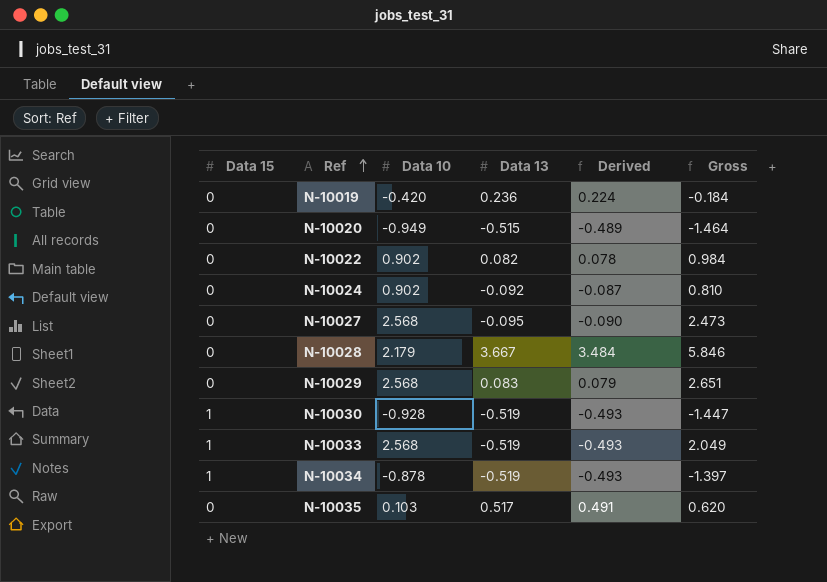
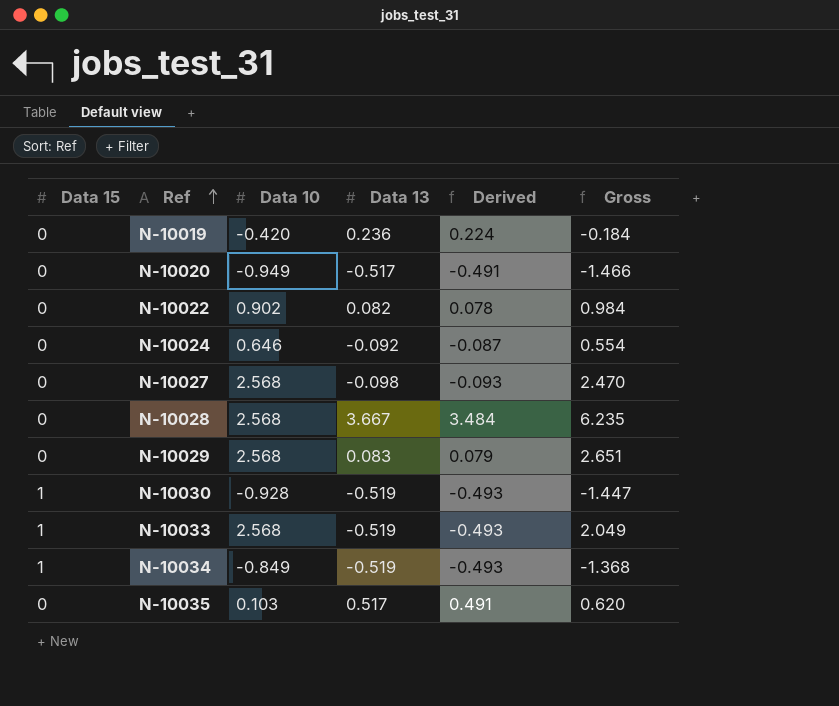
N-10020 | Data 13: -0.515 -> -0.517
N-10020 | Derived: -0.489 -> -0.491
N-10020 | Gross: -1.464 -> -1.466
N-10024 | Data 10: 0.902 -> 0.646
N-10024 | Gross: 0.810 -> 0.554
N-10027 | Data 13: -0.095 -> -0.098
N-10027 | Derived: -0.090 -> -0.093
N-10027 | Gross: 2.473 -> 2.470
N-10028 | Data 10: 2.179 -> 2.568
N-10028 | Gross: 5.846 -> 6.235
N-10034 | Data 10: -0.878 -> -0.849
N-10034 | Gross: -1.397 -> -1.368

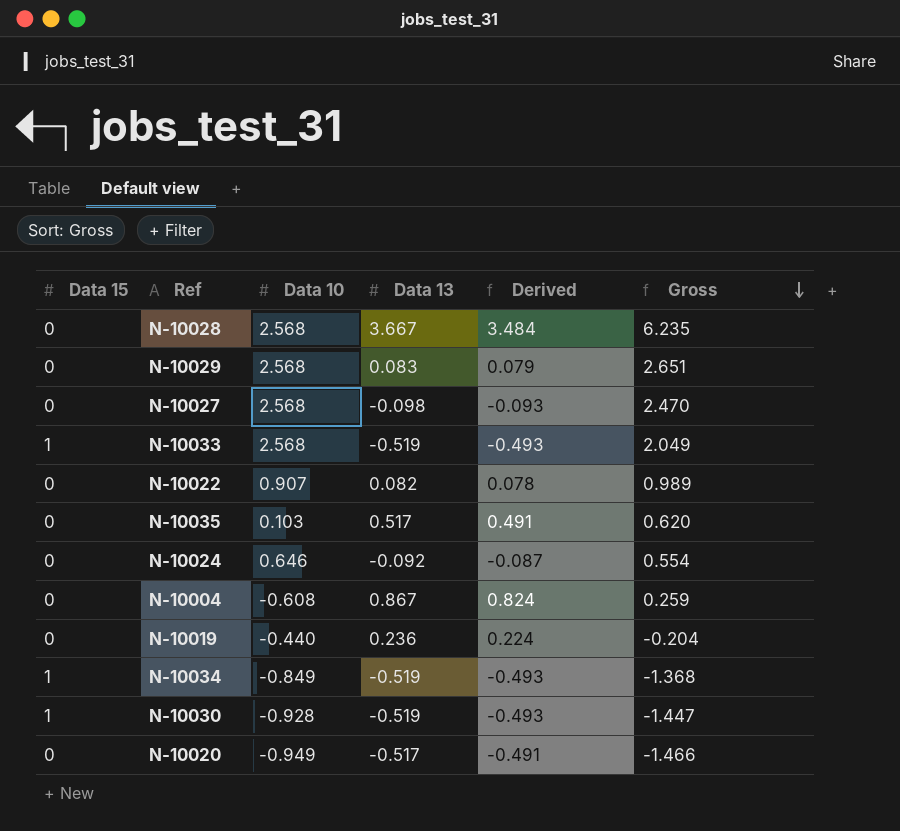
row order: Ref ascending -> Gross descending
N-10022 | Data 10: 0.902 -> 0.907
N-10022 | Gross: 0.984 -> 0.989
row N-10004: none -> 0 | -0.608 | 0.867 | 0.824 | 0.259
N-10019 | Data 10: -0.420 -> -0.440
N-10019 | Gross: -0.184 -> -0.204

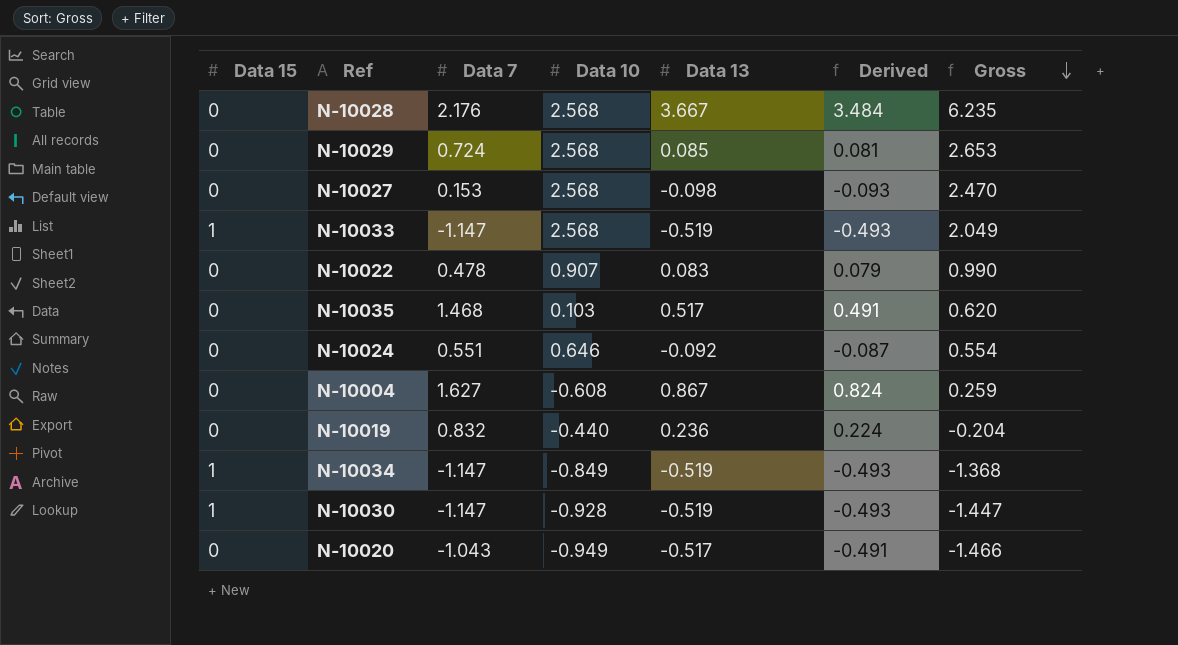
column Data 7 | position: none -> 3
N-10029 | Data 13: 0.083 -> 0.085
N-10029 | Derived: 0.079 -> 0.081
N-10029 | Gross: 2.651 -> 2.653
N-10022 | Data 13: 0.082 -> 0.083
N-10022 | Derived: 0.078 -> 0.079
N-10022 | Gross: 0.989 -> 0.990

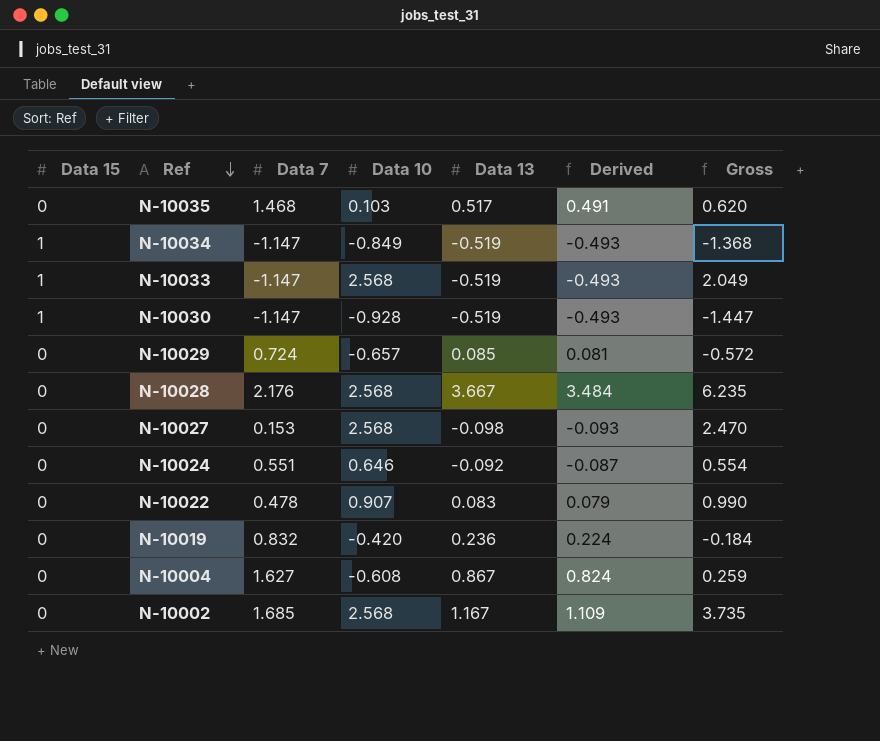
row order: Gross descending -> Ref descending
row N-10020: 0 | -1.043 | -0.949 | -0.517 | -0.491 | -1.466 -> none
N-10029 | Data 10: 2.568 -> -0.657
N-10029 | Gross: 2.653 -> -0.572
N-10019 | Data 10: -0.440 -> -0.420
N-10019 | Gross: -0.204 -> -0.184
row N-10002: none -> 0 | 1.685 | 2.568 | 1.167 | 1.109 | 3.735

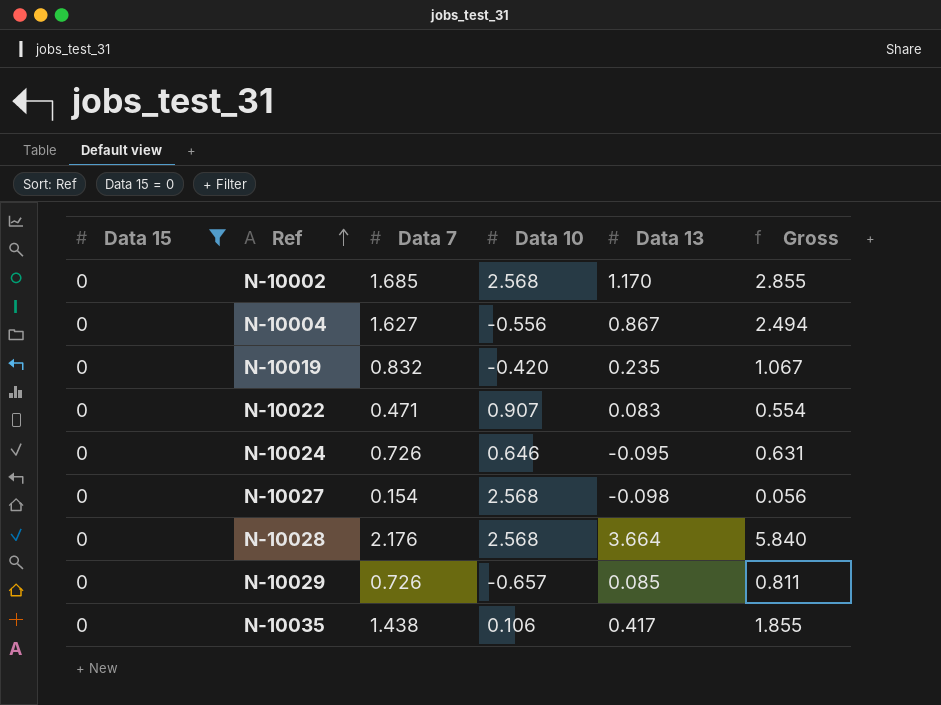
filter: none -> Data 15 = 0
row order: Ref descending -> Ref ascending
column Derived | formula: [Data 13] * 0.95 -> none
column Gross | formula: [Data 10] + [Data 13] -> [Data 7] + [Data 13]
N-10002 | Data 13: 1.167 -> 1.170
N-10004 | Data 10: -0.608 -> -0.556
N-10019 | Data 13: 0.236 -> 0.235
N-10022 | Data 7: 0.478 -> 0.471
N-10024 | Data 7: 0.551 -> 0.726
N-10024 | Data 13: -0.092 -> -0.095
N-10027 | Data 7: 0.153 -> 0.154
N-10028 | Data 13: 3.667 -> 3.664
N-10029 | Data 7: 0.724 -> 0.726
N-10035 | Data 7: 1.468 -> 1.438
N-10035 | Data 10: 0.103 -> 0.106
N-10035 | Data 13: 0.517 -> 0.417

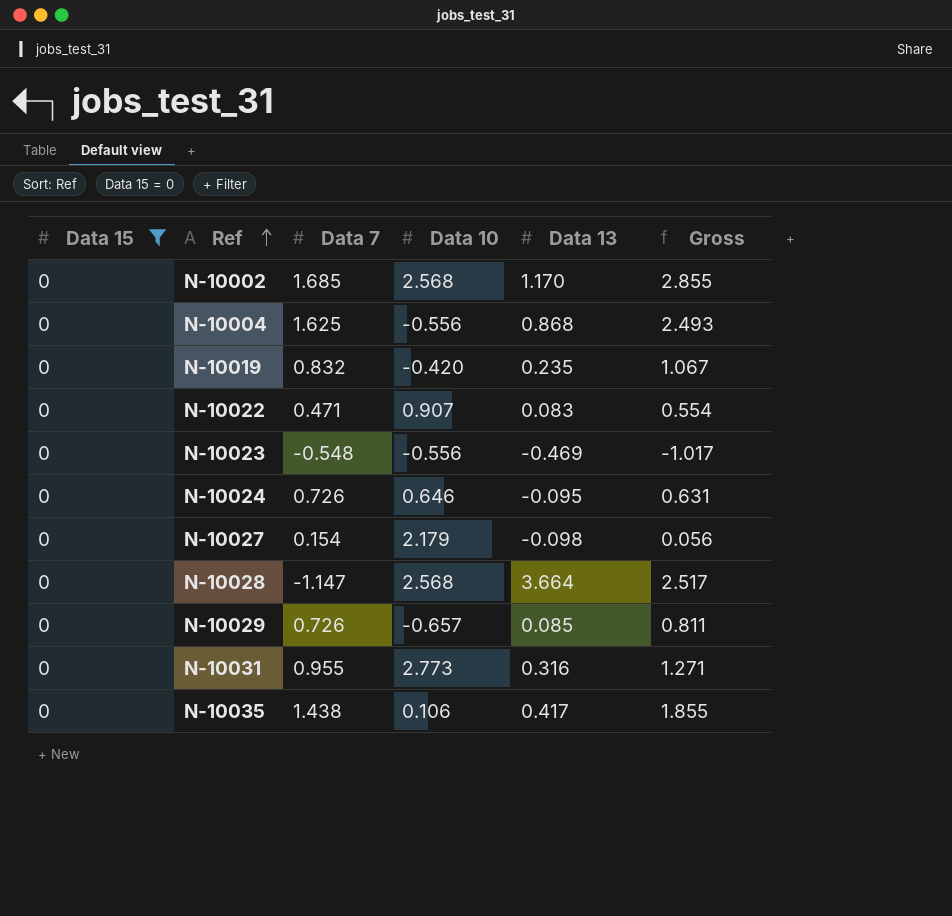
N-10004 | Data 7: 1.627 -> 1.625
N-10004 | Data 13: 0.867 -> 0.868
N-10004 | Gross: 2.494 -> 2.493
row N-10023: none -> 0 | -0.548 | -0.556 | -0.469 | -1.017
N-10027 | Data 10: 2.568 -> 2.179
N-10028 | Data 7: 2.176 -> -1.147
N-10028 | Gross: 5.840 -> 2.517
row N-10031: none -> 0 | 0.955 | 2.773 | 0.316 | 1.271

